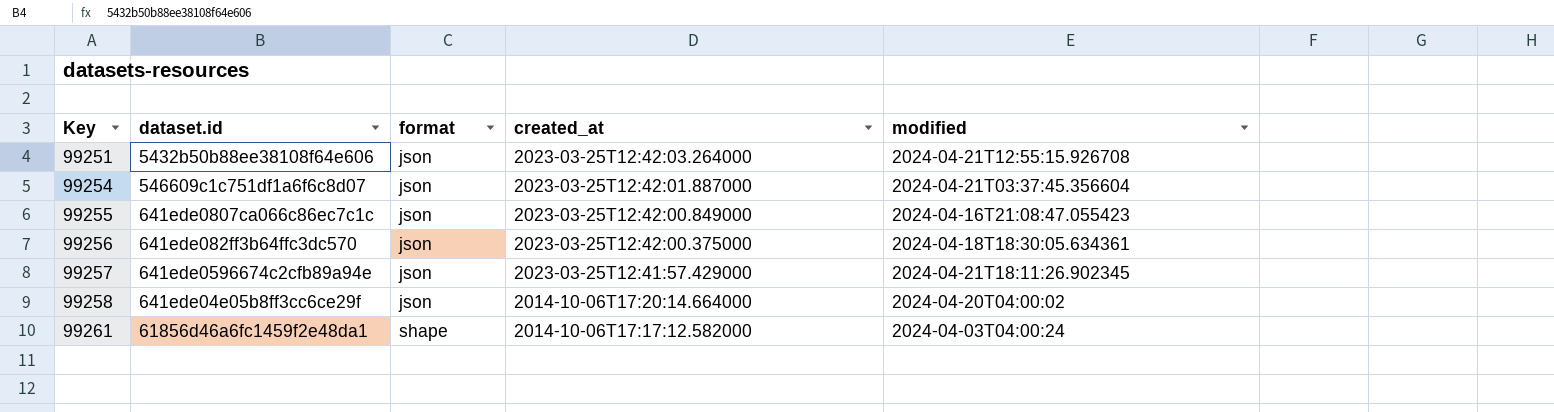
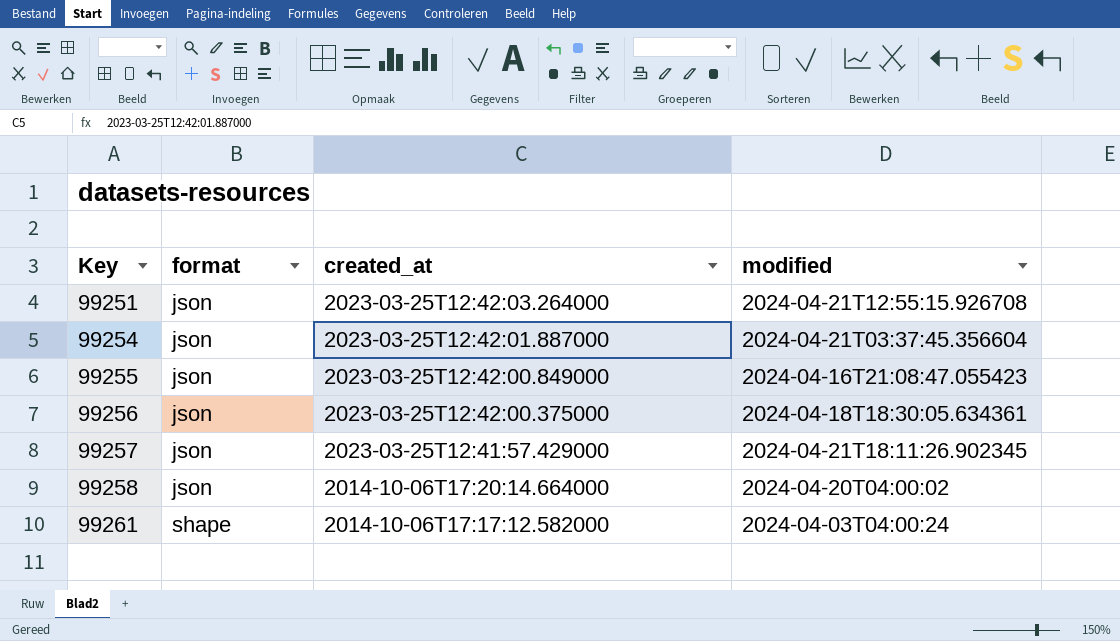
column dataset.id | position: 2 -> none

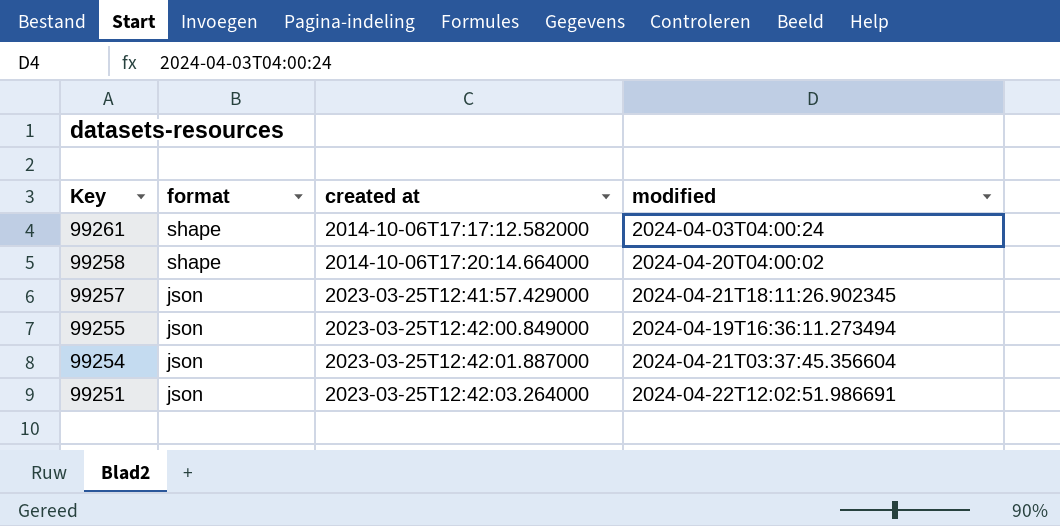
row order: Key ascending -> Key descending
column name: created_at -> created at
row 99256: json | 2023-03-25T12:42:00.375000 | 2024-04-18T18:30:05.634361 -> none
99258 | format: json -> shape
99255 | modified: 2024-04-16T21:08:47.055423 -> 2024-04-19T16:36:11.273494
99251 | modified: 2024-04-21T12:55:15.926708 -> 2024-04-22T12:02:51.986691

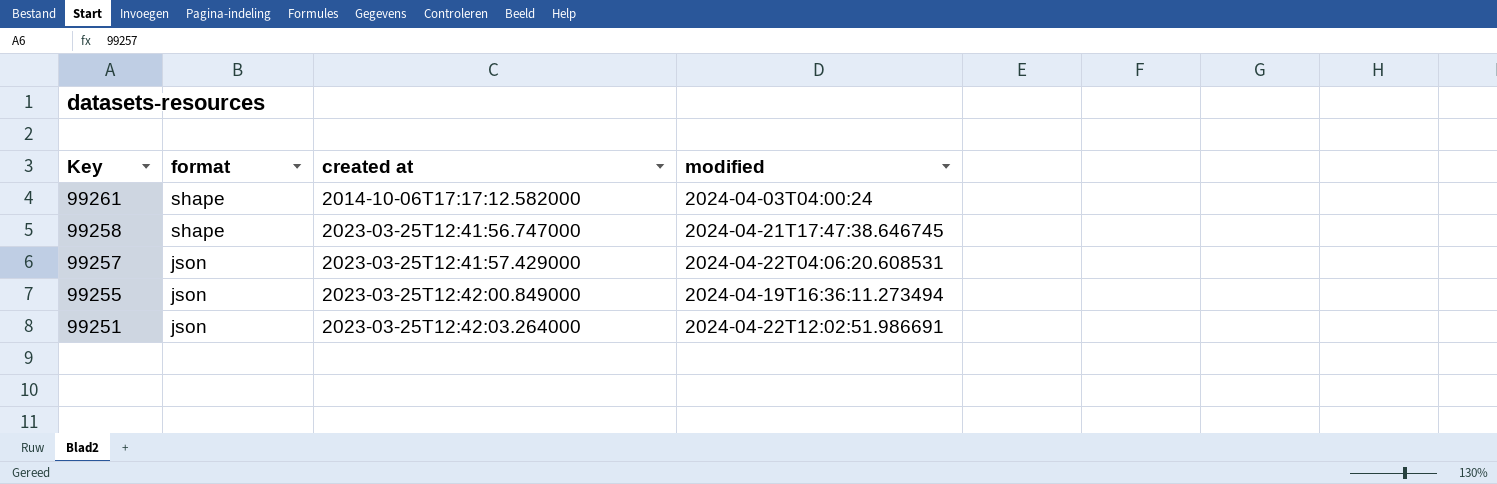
row 99254: json | 2023-03-25T12:42:01.887000 | 2024-04-21T03:37:45.356604 -> none
99258 | created at: 2014-10-06T17:20:14.664000 -> 2023-03-25T12:41:56.747000
99258 | modified: 2024-04-20T04:00:02 -> 2024-04-21T17:47:38.646745
99257 | modified: 2024-04-21T18:11:26.902345 -> 2024-04-22T04:06:20.608531

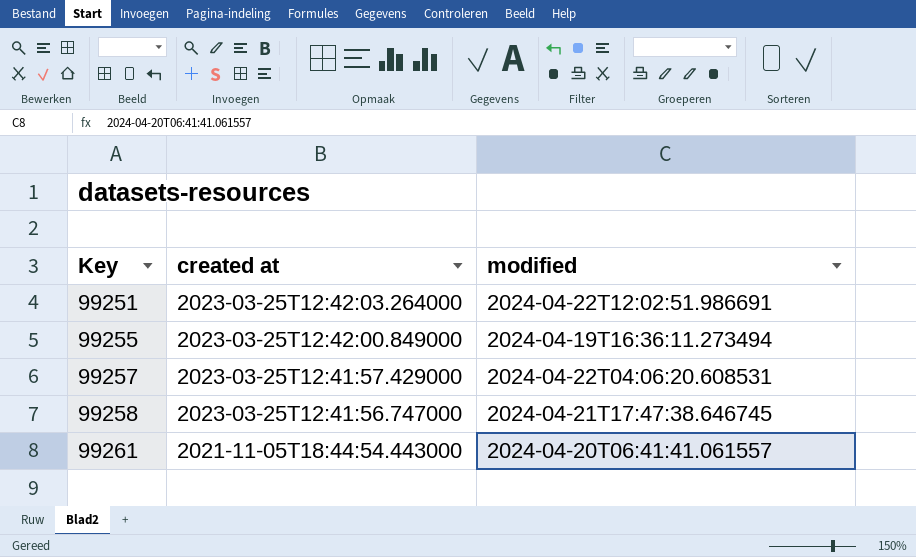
row order: Key descending -> Key ascending
column format | position: 2 -> none
99261 | created at: 2014-10-06T17:17:12.582000 -> 2021-11-05T18:44:54.443000
99261 | modified: 2024-04-03T04:00:24 -> 2024-04-20T06:41:41.061557

